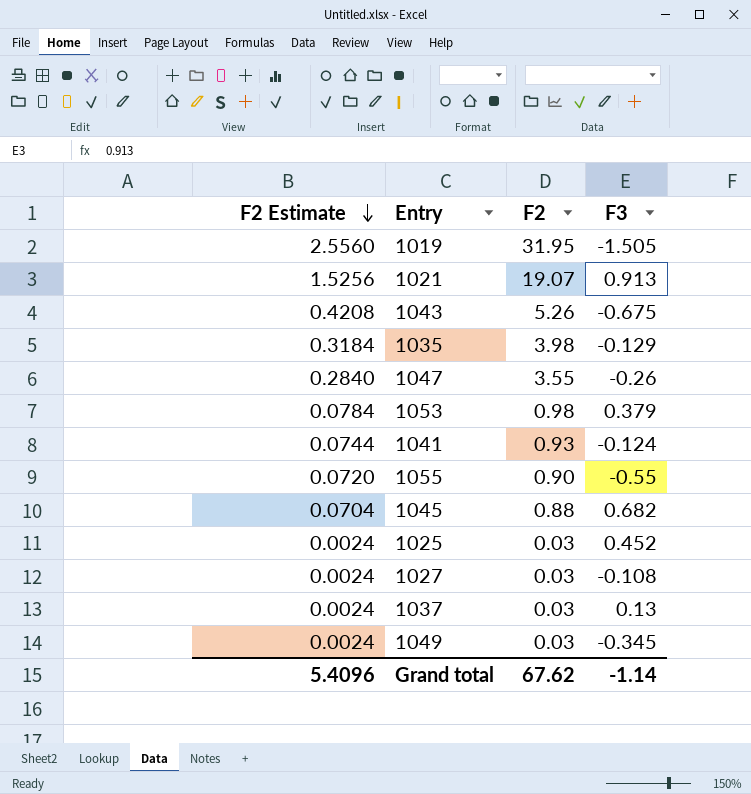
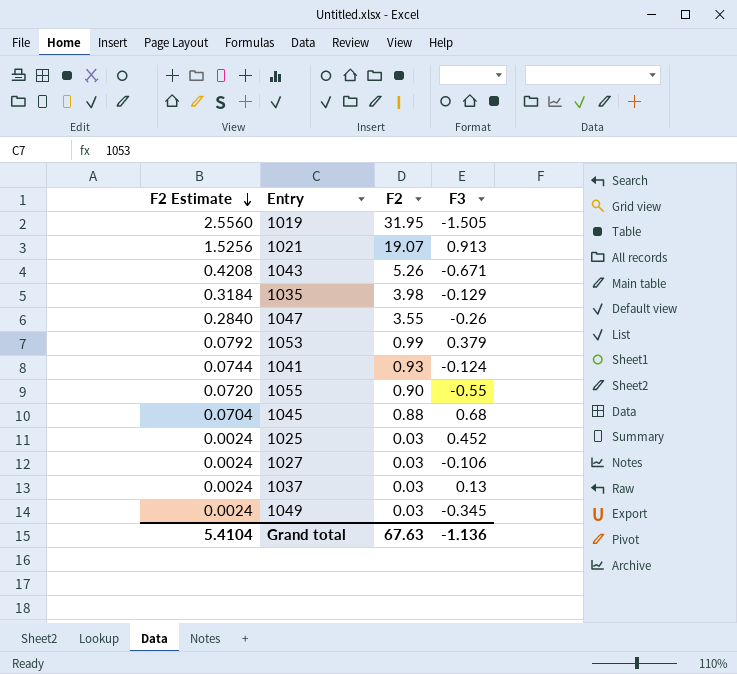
1043 | F3: -0.675 -> -0.671
1053 | F2 Estimate: 0.0784 -> 0.0792
1053 | F2: 0.98 -> 0.99
1045 | F3: 0.682 -> 0.68
1027 | F3: -0.108 -> -0.106
Grand total | F2 Estimate: 5.4096 -> 5.4104
Grand total | F2: 67.62 -> 67.63
Grand total | F3: -1.14 -> -1.136

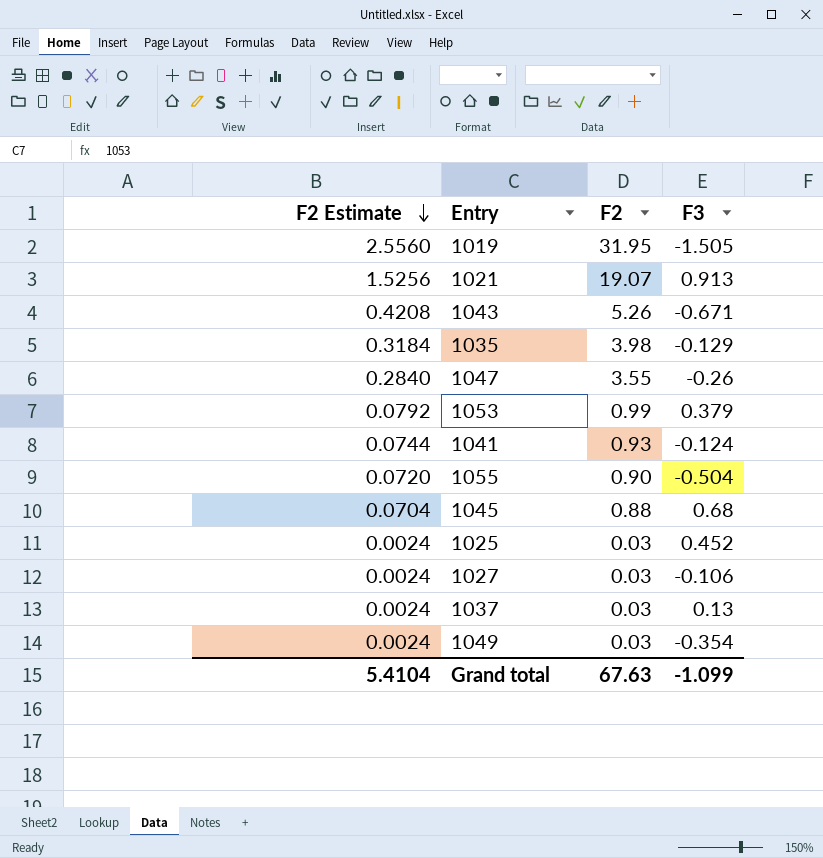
1055 | F3: -0.55 -> -0.504
1049 | F3: -0.345 -> -0.354
Grand total | F3: -1.136 -> -1.099

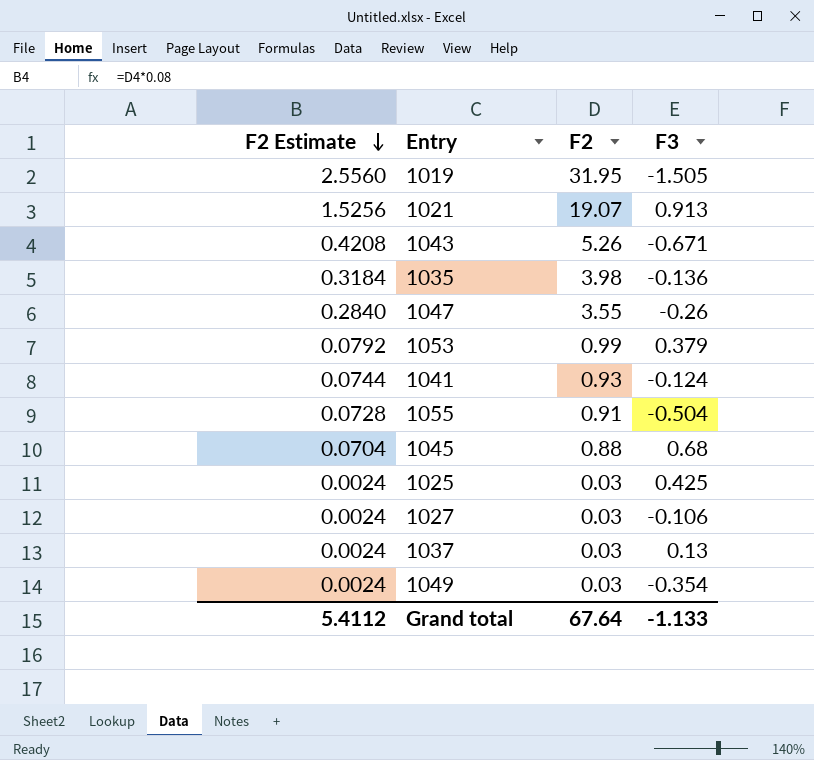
1035 | F3: -0.129 -> -0.136
1055 | F2 Estimate: 0.0720 -> 0.0728
1055 | F2: 0.90 -> 0.91
1025 | F3: 0.452 -> 0.425
Grand total | F2 Estimate: 5.4104 -> 5.4112
Grand total | F2: 67.63 -> 67.64
Grand total | F3: -1.099 -> -1.133

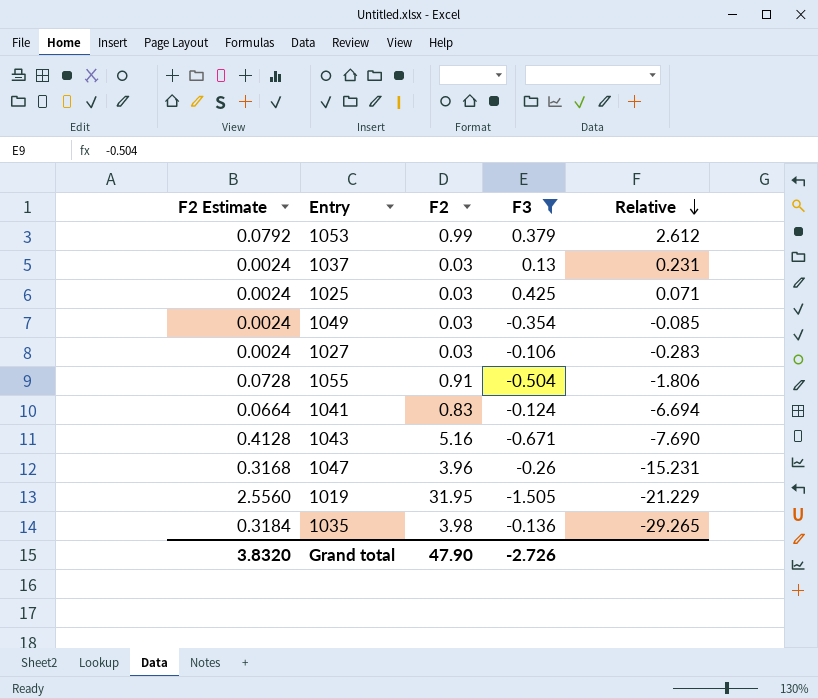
filter: none -> F3 <= 0.425
row order: F2 Estimate descending -> Relative descending
column Relative | formula: none -> [F2] / [F3]
1041 | F2 Estimate: 0.0744 -> 0.0664
1041 | F2: 0.93 -> 0.83
1043 | F2 Estimate: 0.4208 -> 0.4128
1043 | F2: 5.26 -> 5.16
1047 | F2 Estimate: 0.2840 -> 0.3168
1047 | F2: 3.55 -> 3.96
Grand total | F2 Estimate: 5.4112 -> 3.8320
Grand total | F2: 67.64 -> 47.90
Grand total | F3: -1.133 -> -2.726

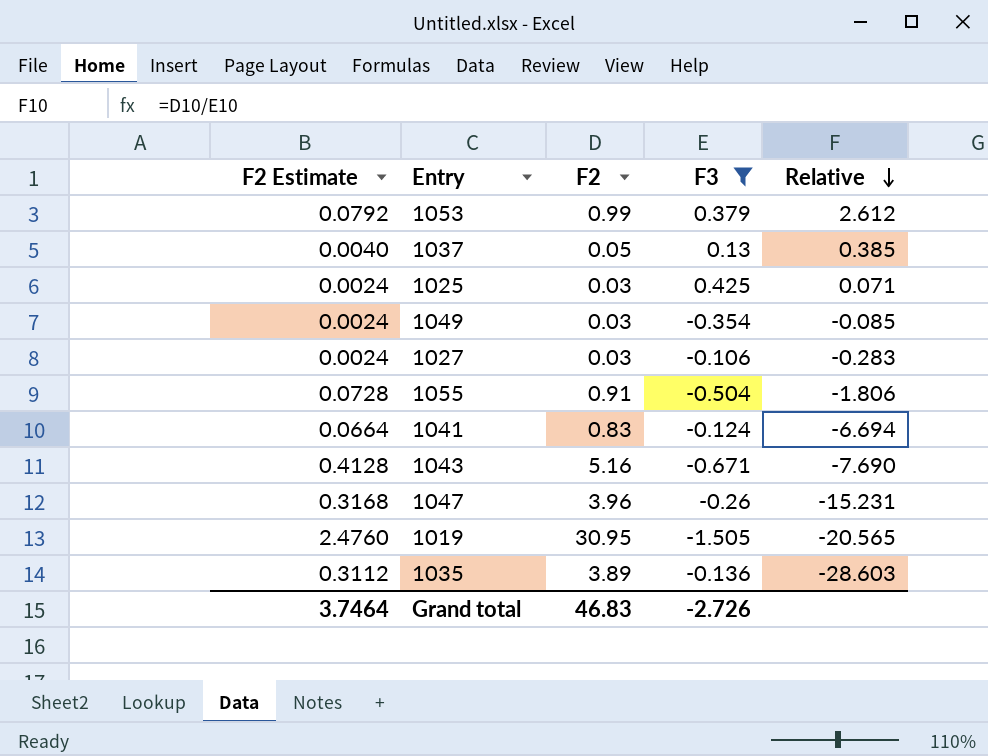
1037 | F2 Estimate: 0.0024 -> 0.0040
1037 | F2: 0.03 -> 0.05
1037 | Relative: 0.231 -> 0.385
1019 | F2 Estimate: 2.5560 -> 2.4760
1019 | F2: 31.95 -> 30.95
1019 | Relative: -21.229 -> -20.565
1035 | F2 Estimate: 0.3184 -> 0.3112
1035 | F2: 3.98 -> 3.89
1035 | Relative: -29.265 -> -28.603
Grand total | F2 Estimate: 3.8320 -> 3.7464
Grand total | F2: 47.90 -> 46.83

